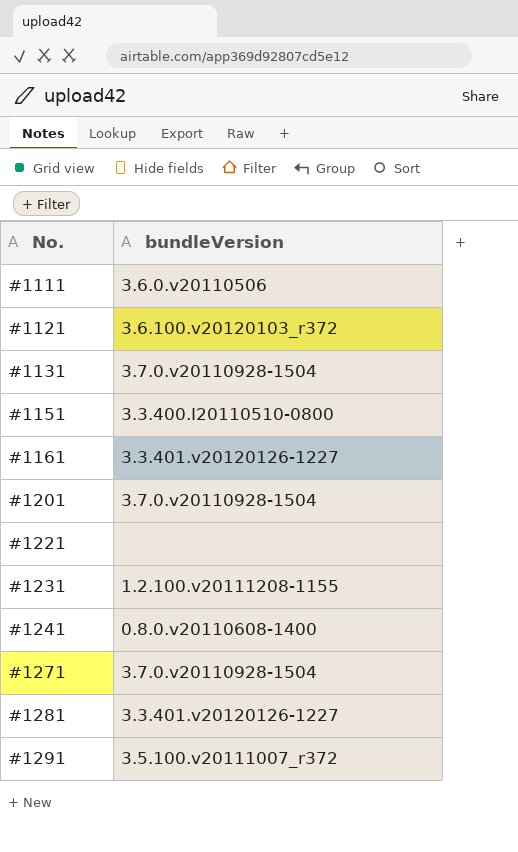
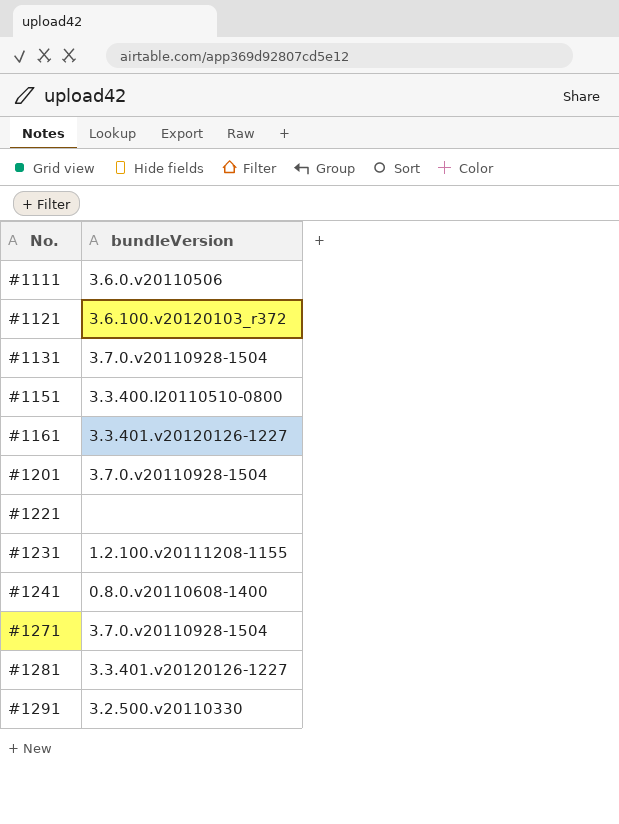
#1291 | bundleVersion: 3.5.100.v20111007_r372 -> 3.2.500.v20110330

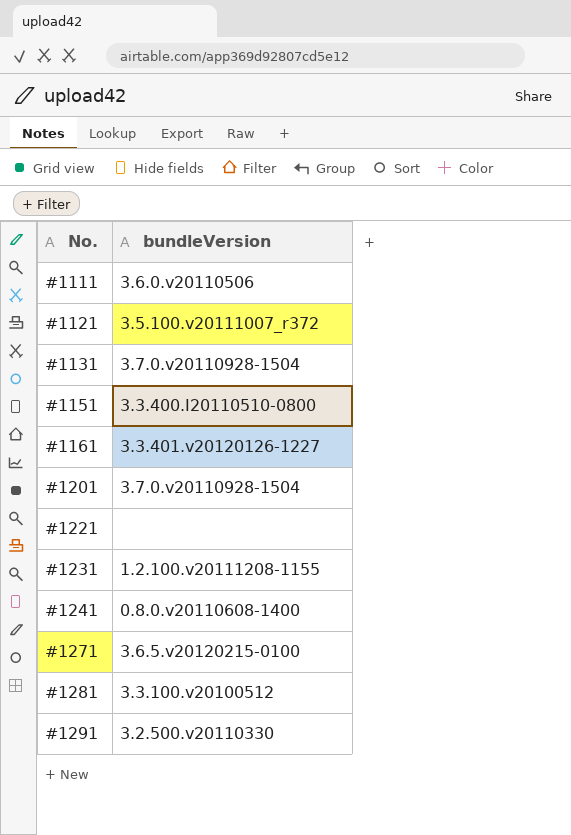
#1121 | bundleVersion: 3.6.100.v20120103_r372 -> 3.5.100.v20111007_r372
#1271 | bundleVersion: 3.7.0.v20110928-1504 -> 3.6.5.v20120215-0100
#1281 | bundleVersion: 3.3.401.v20120126-1227 -> 3.3.100.v20100512

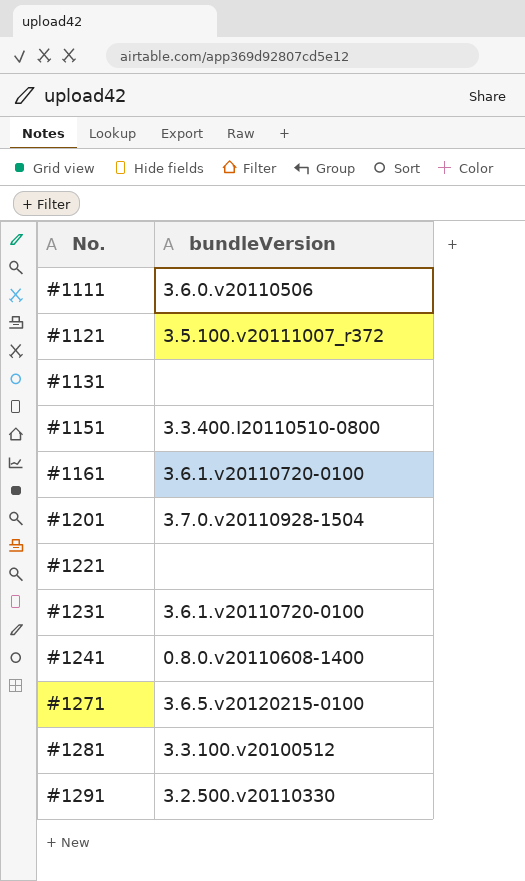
#1131 | bundleVersion: 3.7.0.v20110928-1504 -> none
#1161 | bundleVersion: 3.3.401.v20120126-1227 -> 3.6.1.v20110720-0100
#1231 | bundleVersion: 1.2.100.v20111208-1155 -> 3.6.1.v20110720-0100

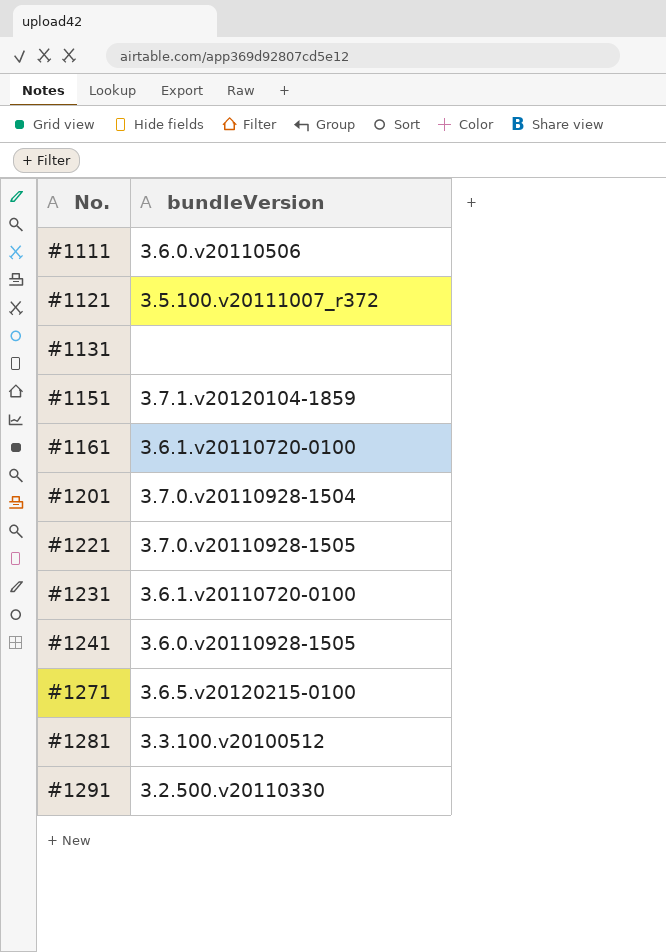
#1151 | bundleVersion: 3.3.400.I20110510-0800 -> 3.7.1.v20120104-1859
#1221 | bundleVersion: none -> 3.7.0.v20110928-1505
#1241 | bundleVersion: 0.8.0.v20110608-1400 -> 3.6.0.v20110928-1505

